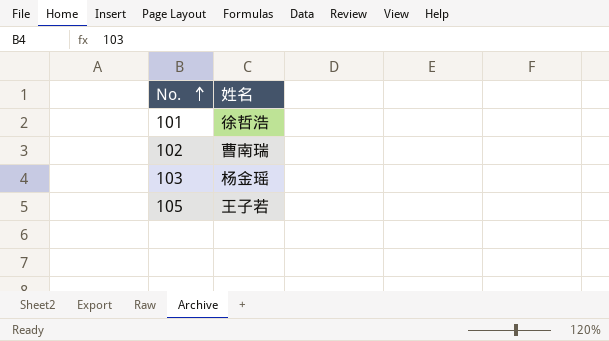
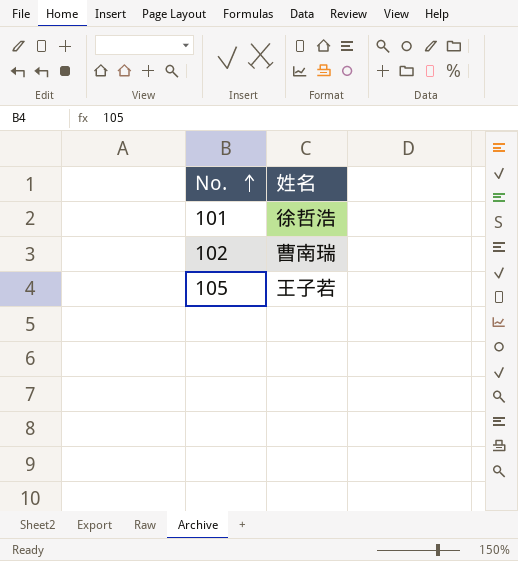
row 103: 杨金瑶 -> none

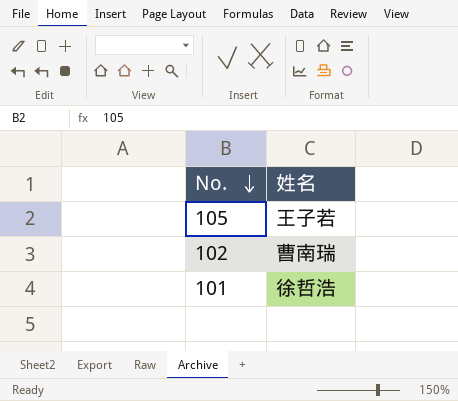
row order: No. ascending -> No. descending

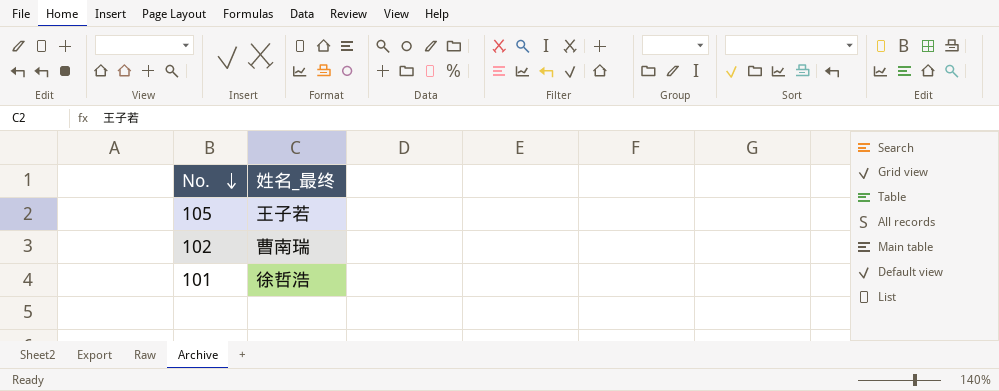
column name: 姓名 -> 姓名_最终

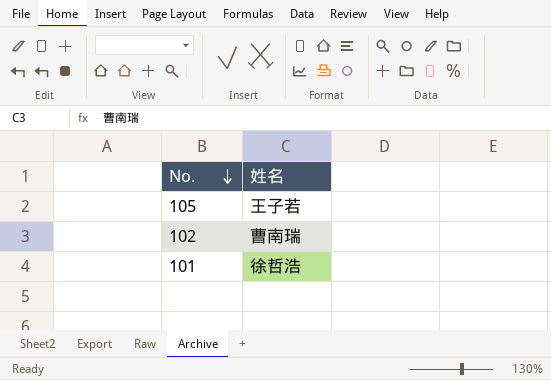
column name: 姓名_最终 -> 姓名

